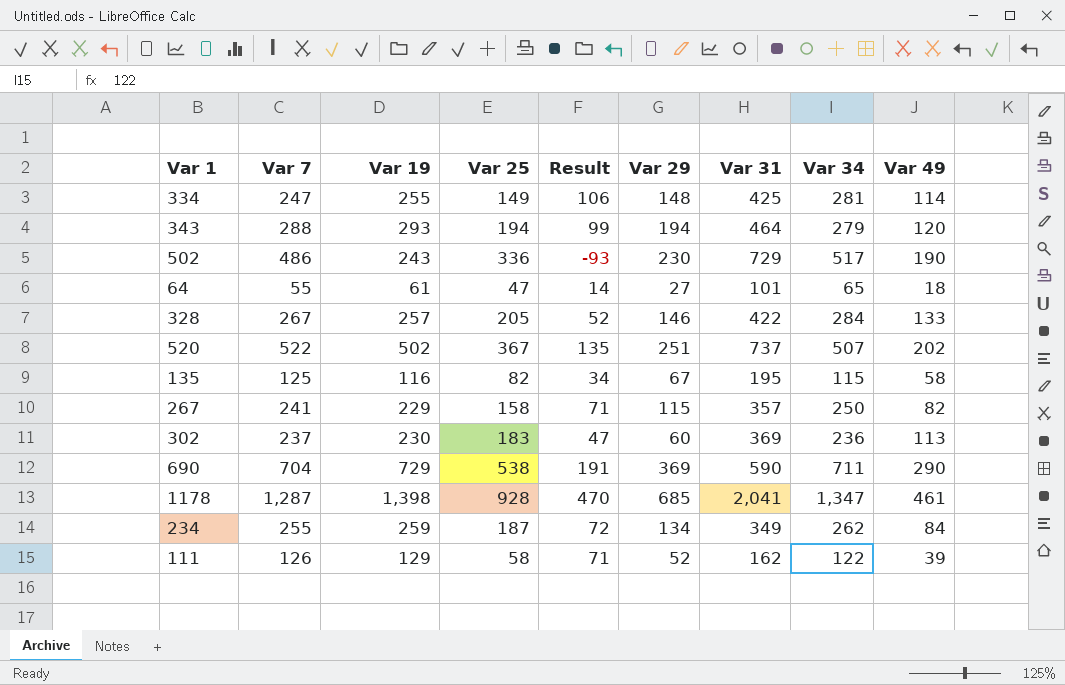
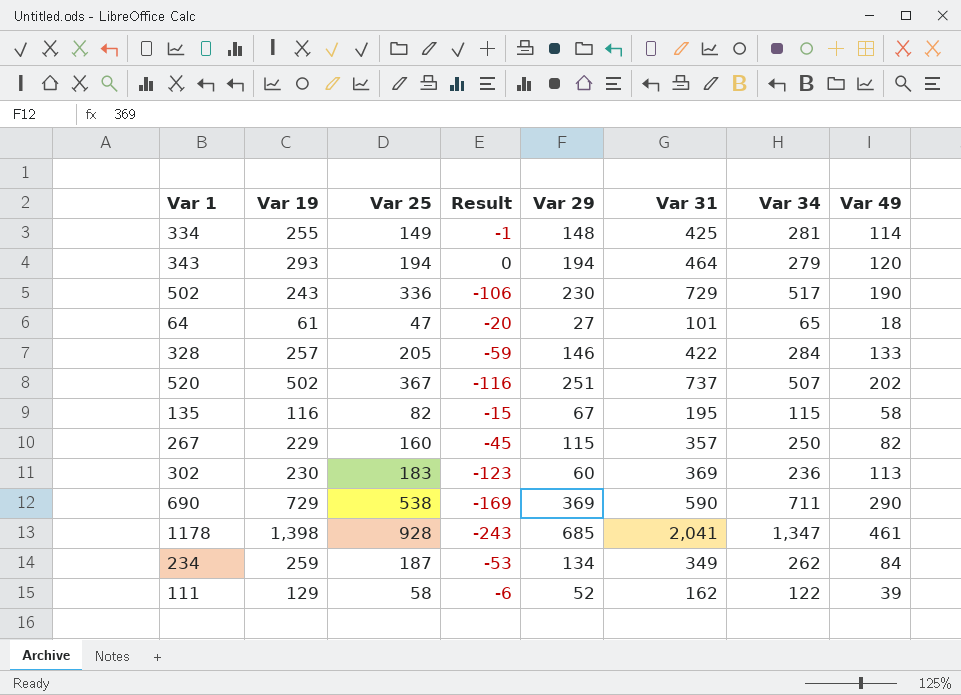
column Var 7 | position: 2 -> none
column Result | formula: [Var 19] - [Var 25] -> [Var 29] - [Var 25]
267 | Var 25: 158 -> 160

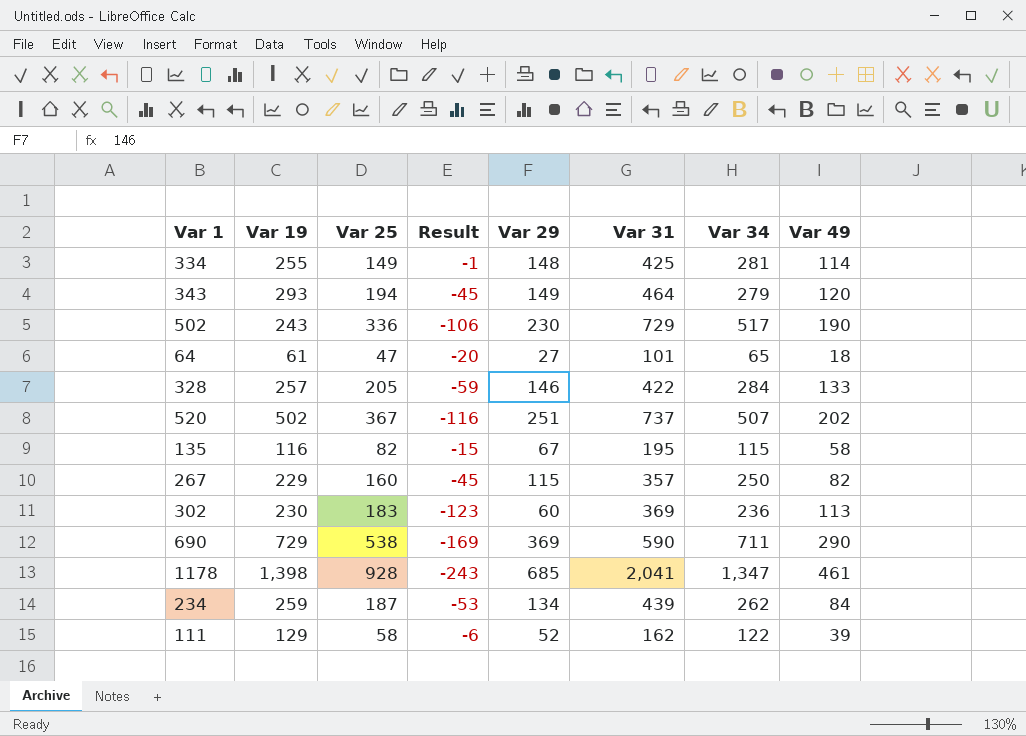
343 | Result: 0 -> -45
343 | Var 29: 194 -> 149
234 | Var 31: 349 -> 439

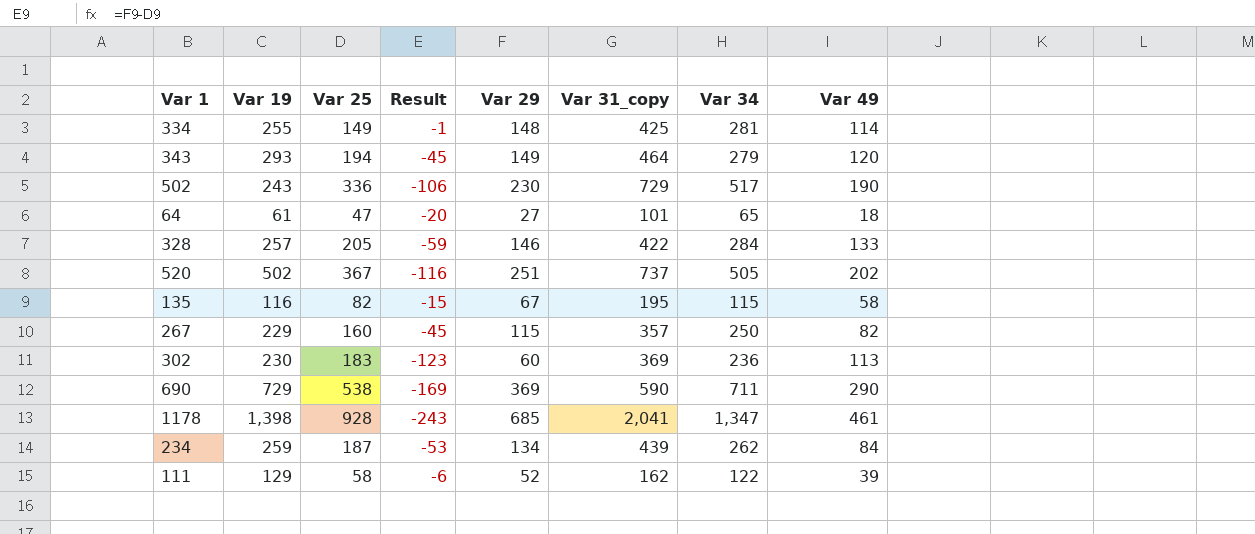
column name: Var 31 -> Var 31_copy
520 | Var 34: 507 -> 505

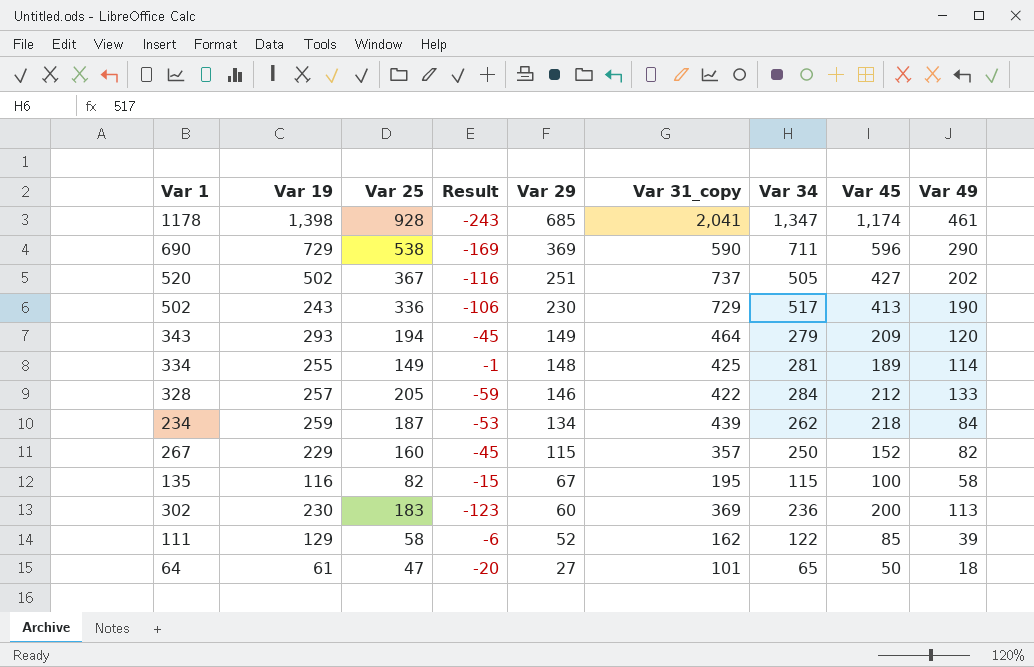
row order: none -> Var 29 descending
column Var 45 | position: none -> 8

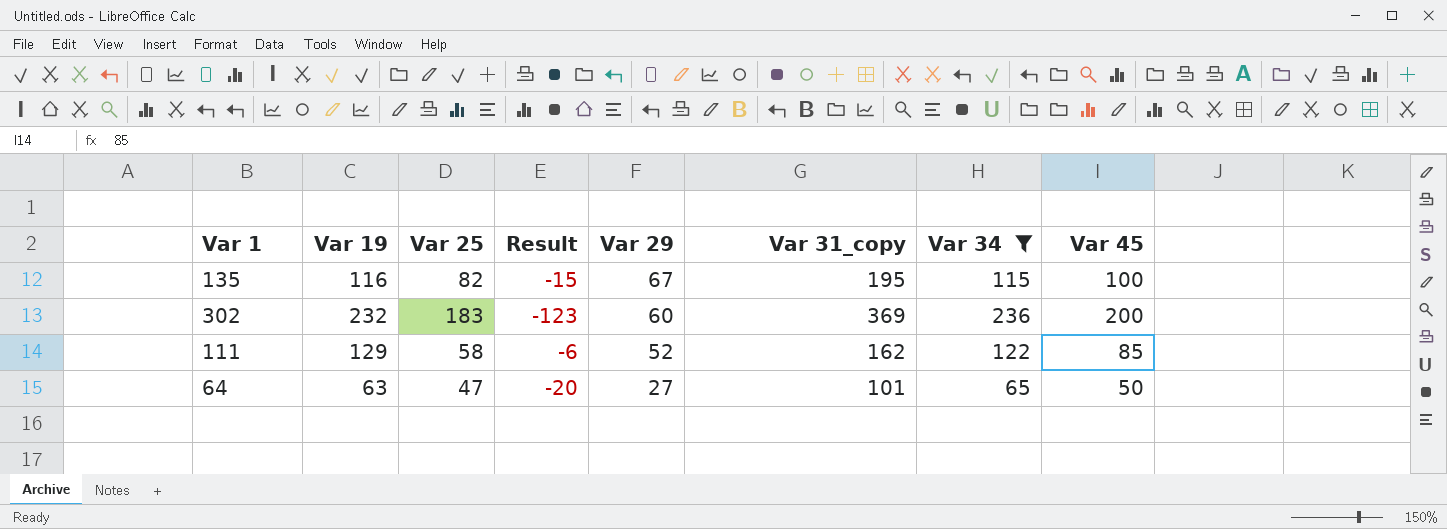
filter: none -> Var 34 <= 236
column Var 49 | position: 9 -> none
302 | Var 19: 230 -> 232
64 | Var 19: 61 -> 63

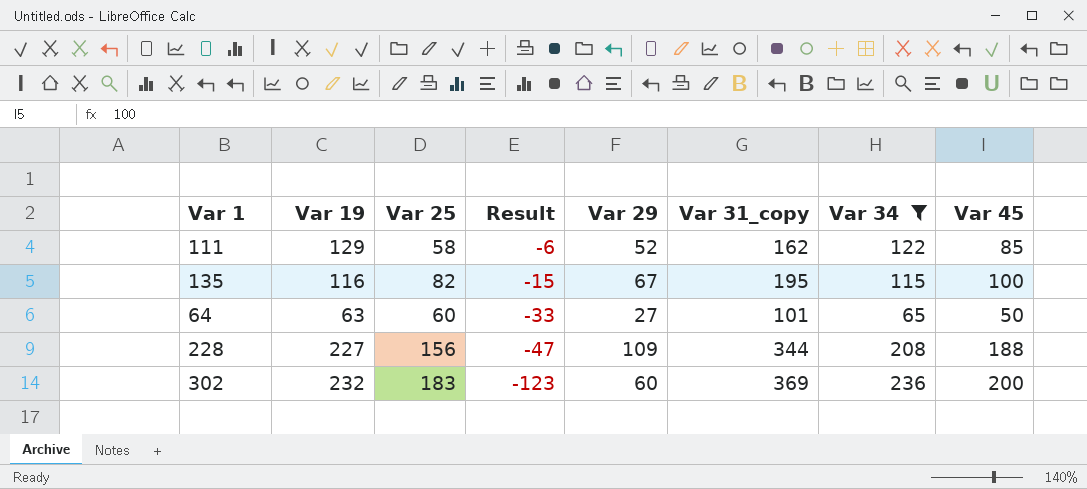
row order: Var 29 descending -> Result descending
64 | Var 25: 47 -> 60
64 | Result: -20 -> -33
row 228: none -> 227 | 156 | -47 | 109 | 344 | 208 | 188

